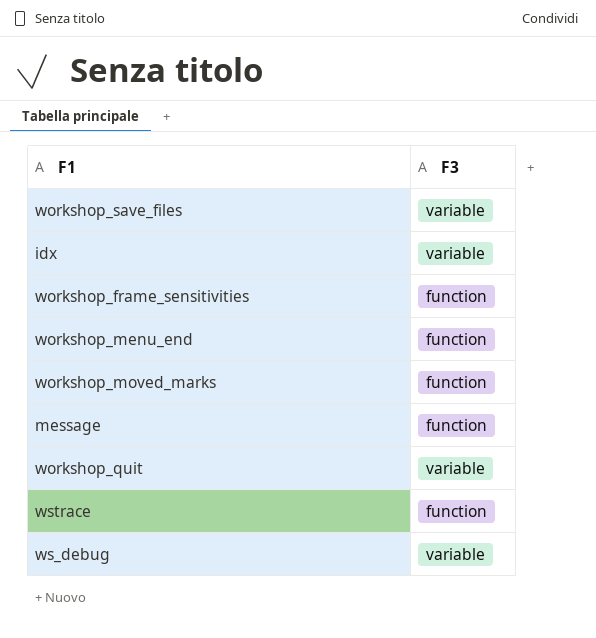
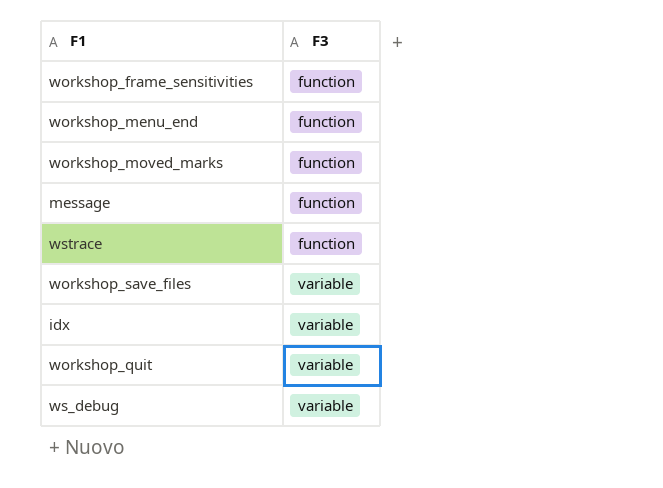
row order: none -> F3 ascending

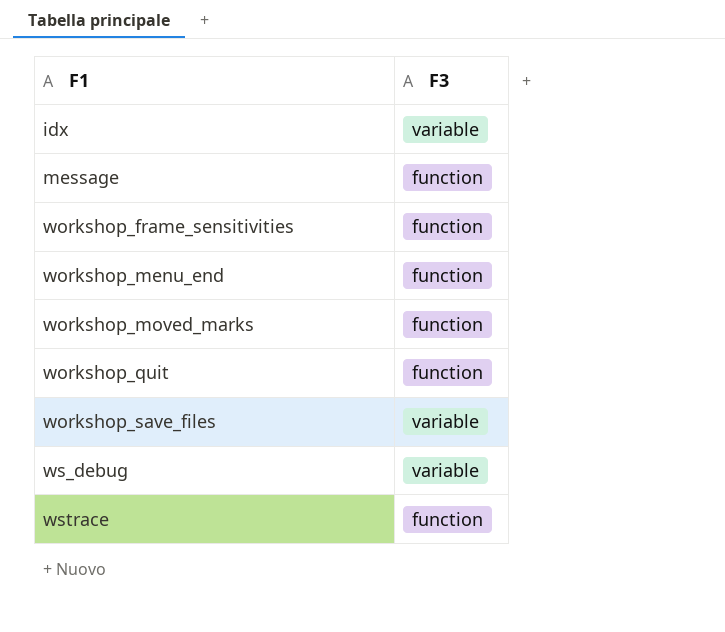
row order: F3 ascending -> F1 ascending
workshop_quit | F3: variable -> function

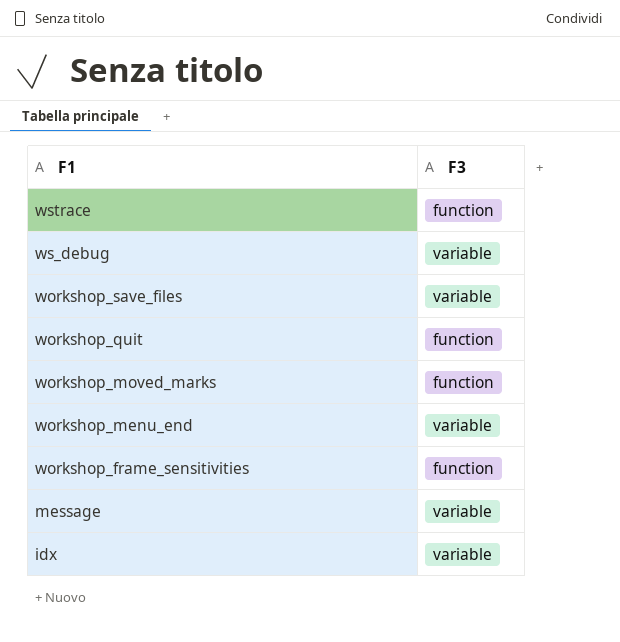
row order: F1 ascending -> F1 descending
workshop_menu_end | F3: function -> variable
message | F3: function -> variable

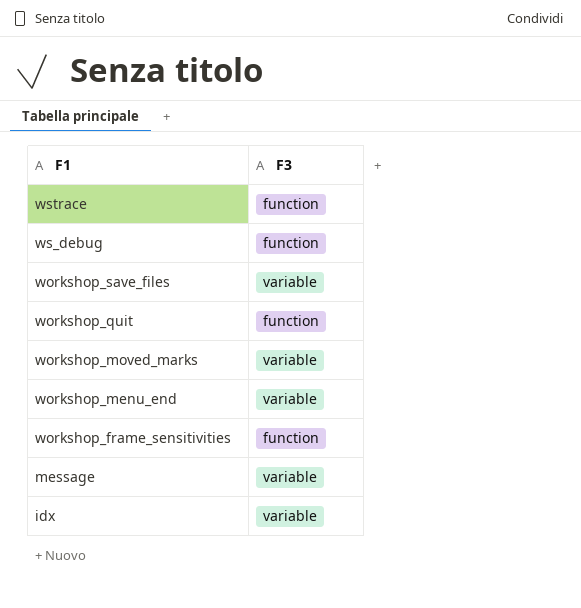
ws_debug | F3: variable -> function
workshop_moved_marks | F3: function -> variable

